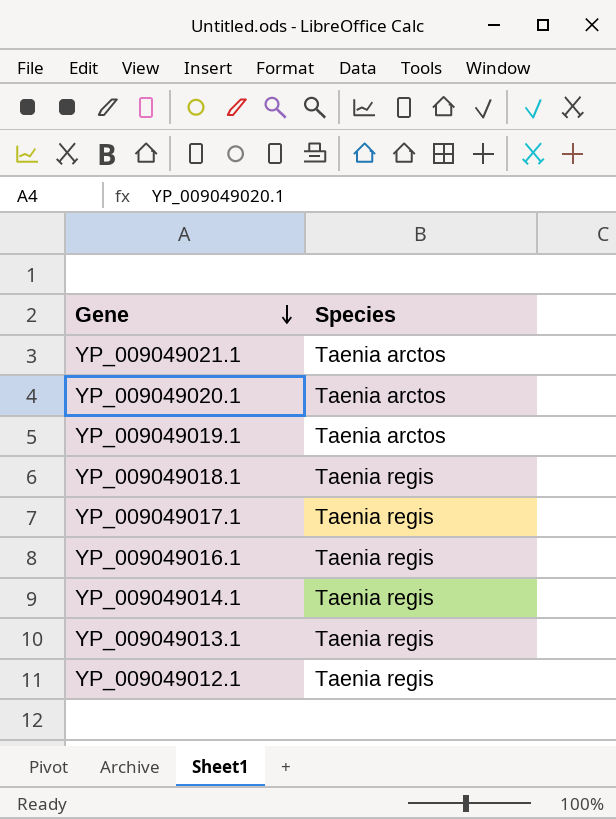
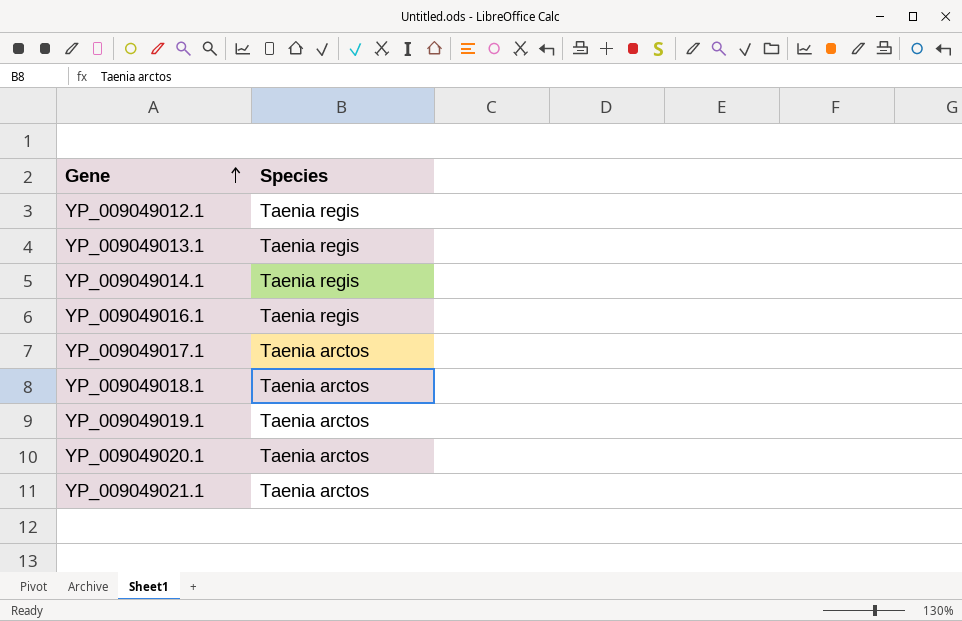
row order: Gene descending -> Gene ascending
YP_009049017.1 | Species: Taenia regis -> Taenia arctos
YP_009049018.1 | Species: Taenia regis -> Taenia arctos

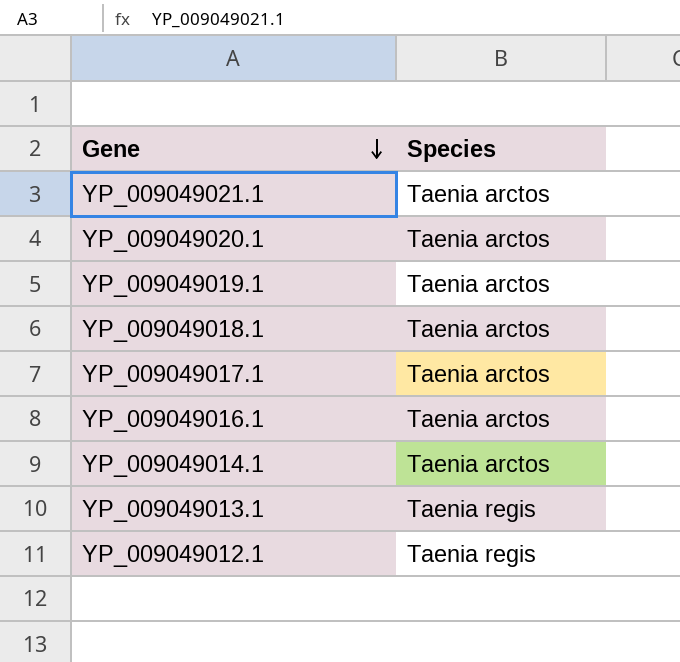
row order: Gene ascending -> Gene descending
YP_009049016.1 | Species: Taenia regis -> Taenia arctos
YP_009049014.1 | Species: Taenia regis -> Taenia arctos

